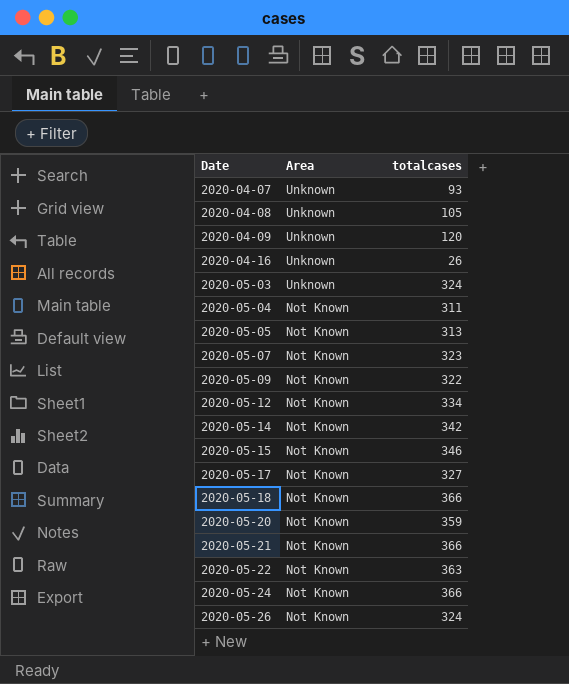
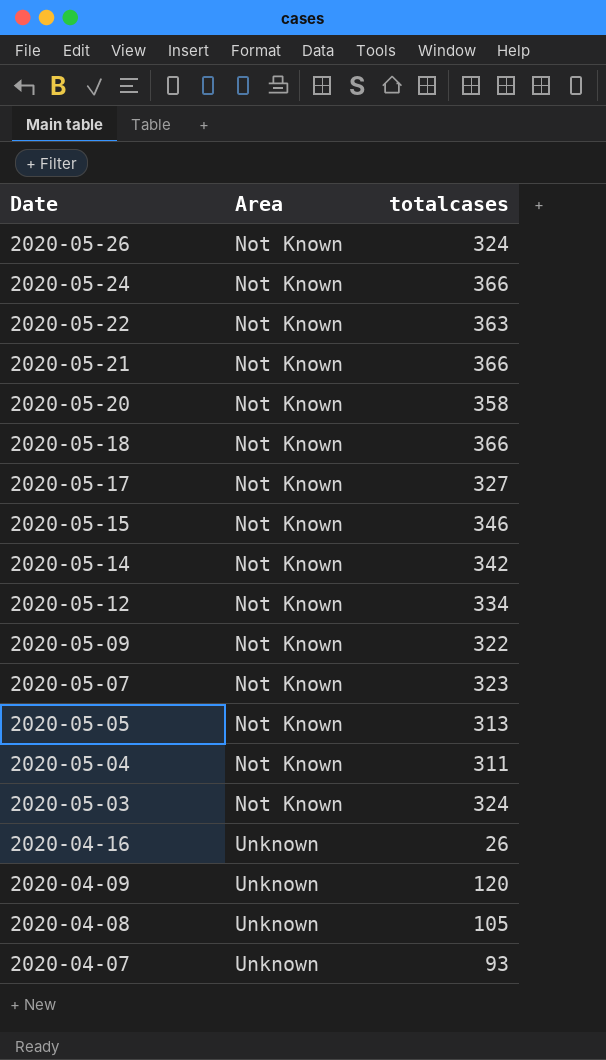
row order: Date ascending -> Date descending
2020-05-20 | totalcases: 359 -> 358
2020-05-03 | Area: Unknown -> Not Known

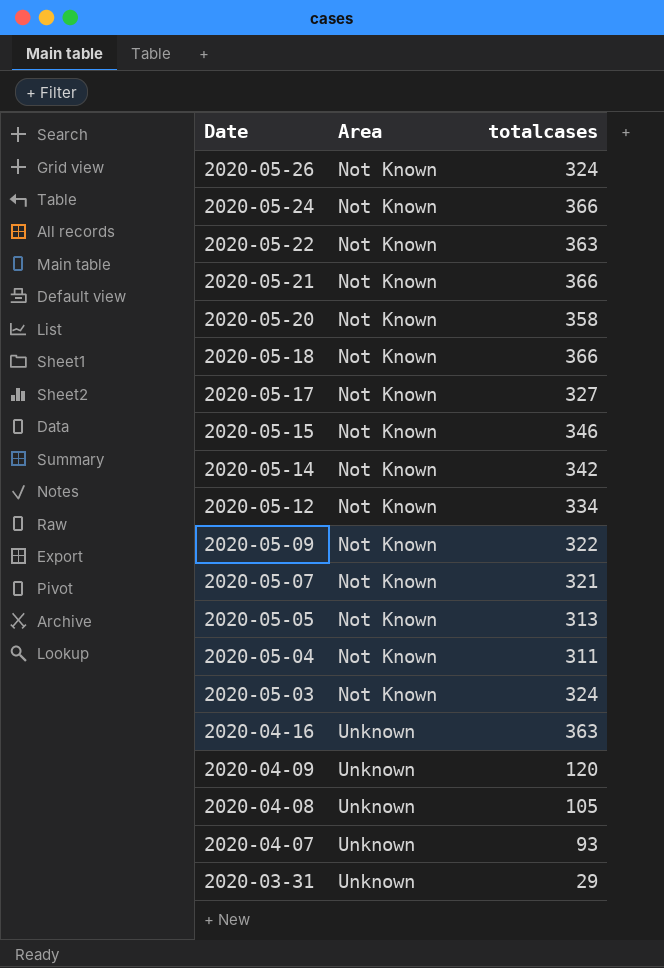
2020-05-07 | totalcases: 323 -> 321
2020-04-16 | totalcases: 26 -> 363
row 2020-03-31: none -> Unknown | 29

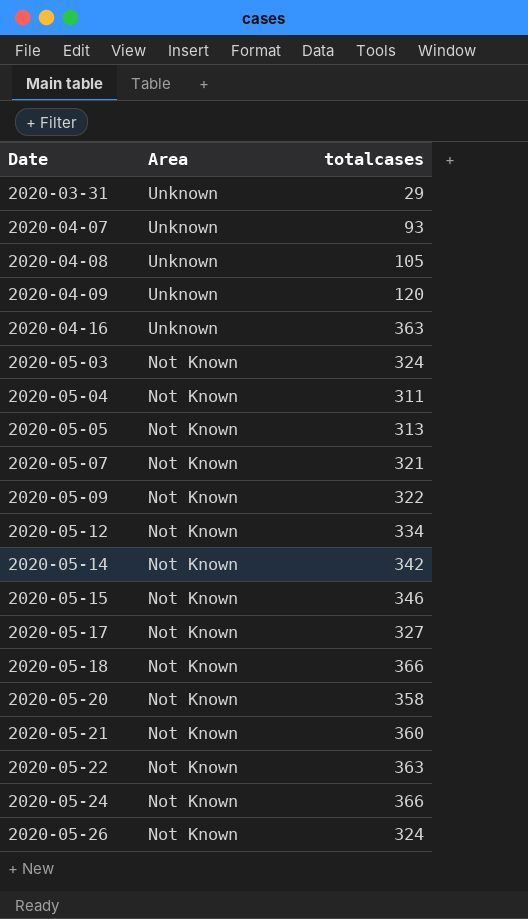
row order: Date descending -> Date ascending
2020-05-21 | totalcases: 366 -> 360

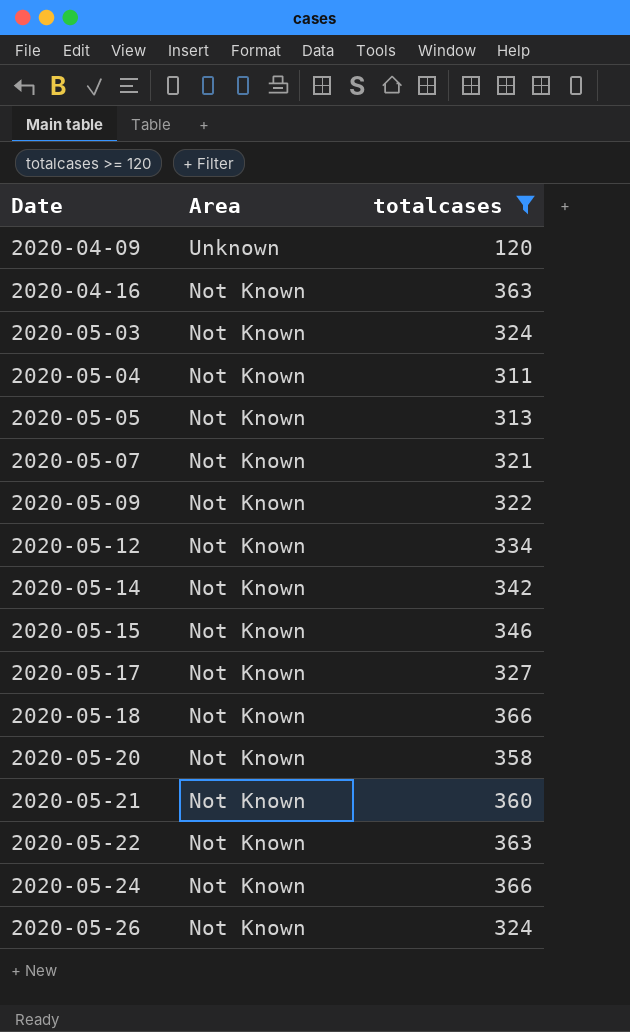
filter: none -> totalcases >= 120
2020-04-16 | Area: Unknown -> Not Known

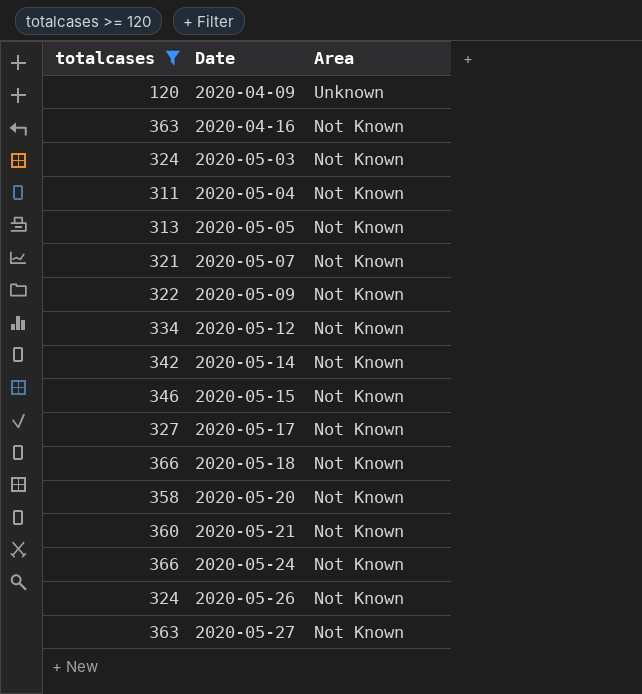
column totalcases | position: 3 -> 1
row 2020-05-22: Not Known | 363 -> none
row 2020-05-27: none -> 363 | Not Known

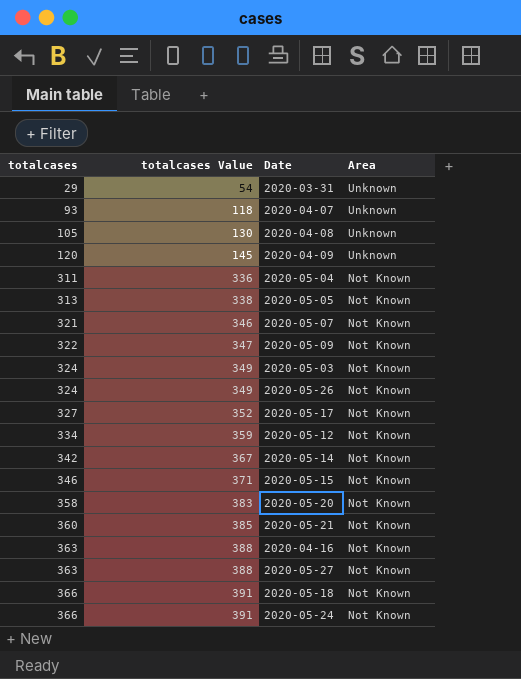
filter: totalcases >= 120 -> none
row order: Date ascending -> totalcases ascending
column totalcases Value | formula: none -> [totalcases] + 25

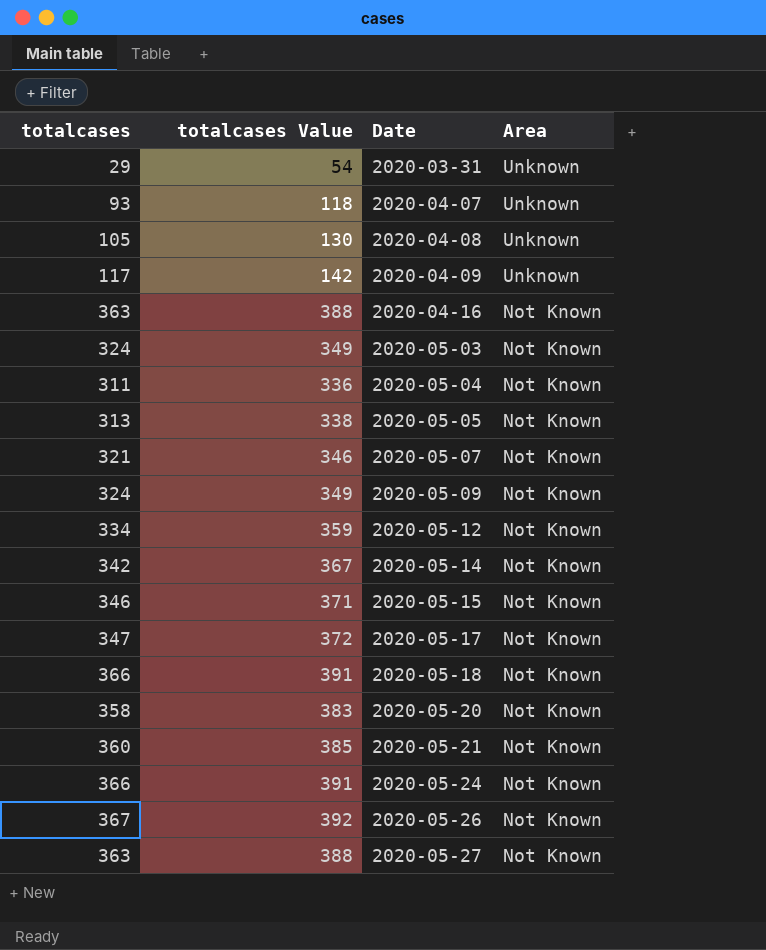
row order: totalcases ascending -> Date ascending
2020-04-09 | totalcases: 120 -> 117
2020-04-09 | totalcases Value: 145 -> 142
2020-05-09 | totalcases: 322 -> 324
2020-05-09 | totalcases Value: 347 -> 349
2020-05-17 | totalcases: 327 -> 347
2020-05-17 | totalcases Value: 352 -> 372
2020-05-26 | totalcases: 324 -> 367
2020-05-26 | totalcases Value: 349 -> 392

